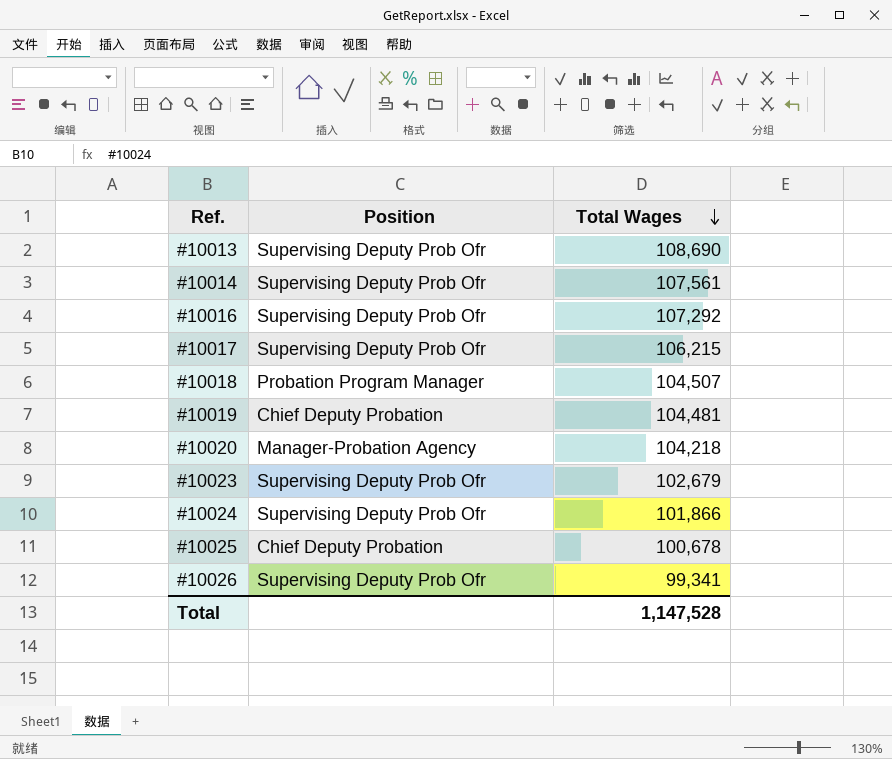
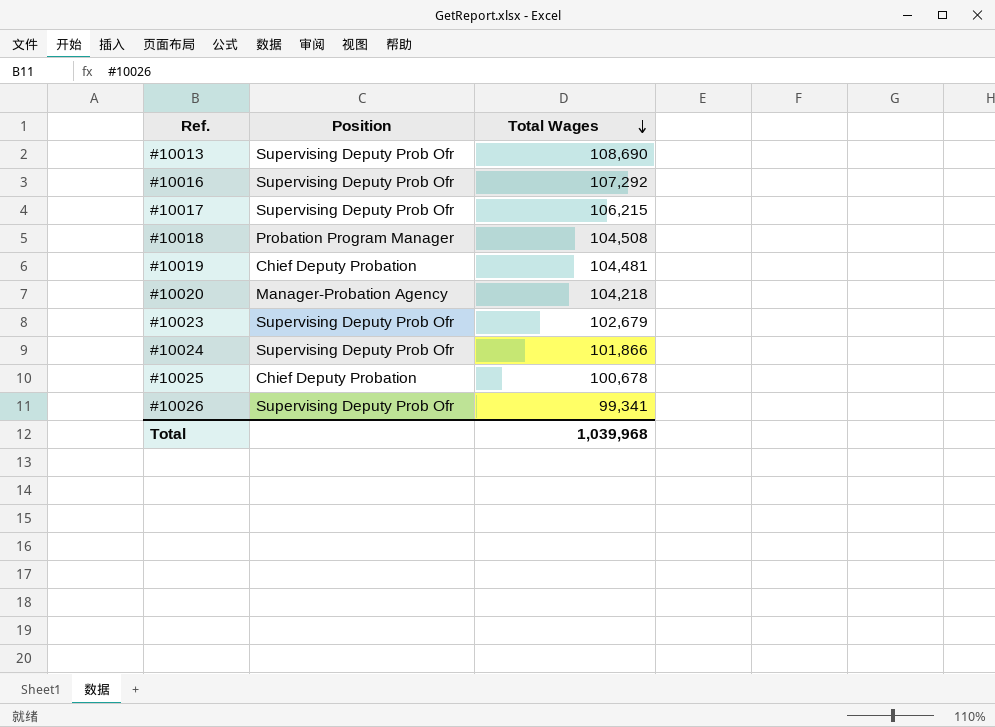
row #10014: Supervising Deputy Prob Ofr | 107,561 -> none
#10018 | Total Wages: 104,507 -> 104,508
Total | Total Wages: 1,147,528 -> 1,039,968

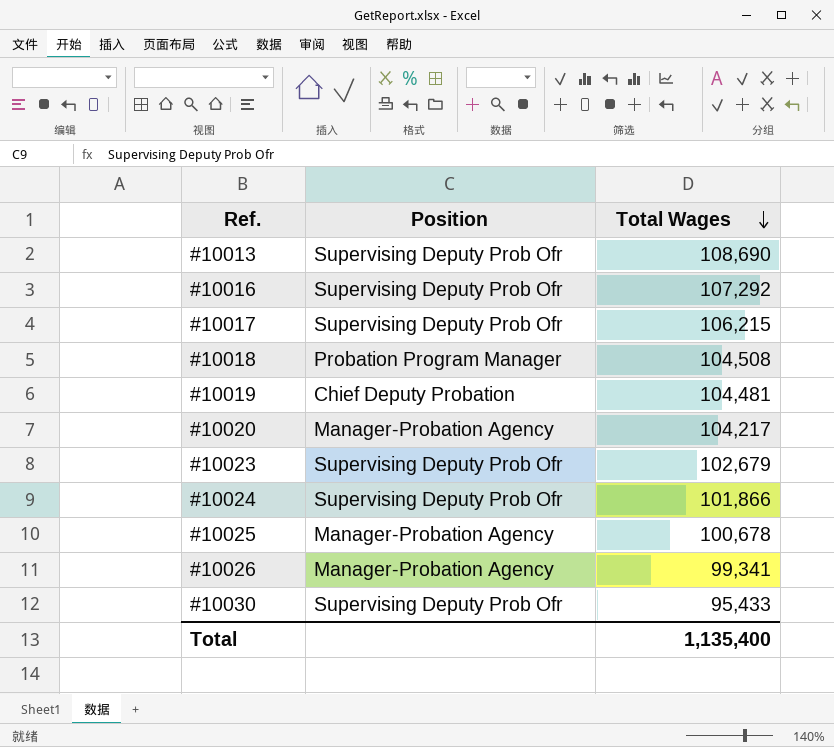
#10020 | Total Wages: 104,218 -> 104,217
#10025 | Position: Chief Deputy Probation -> Manager-Probation Agency
#10026 | Position: Supervising Deputy Prob Ofr -> Manager-Probation Agency
row #10030: none -> Supervising Deputy Prob Ofr | 95,433
Total | Total Wages: 1,039,968 -> 1,135,400

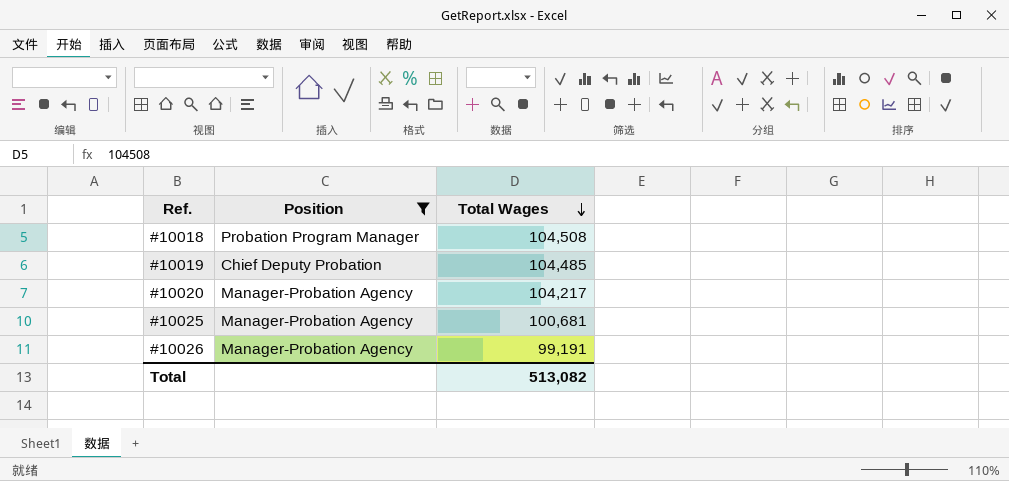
filter: none -> Position != Supervising Deputy Prob Ofr
#10019 | Total Wages: 104,481 -> 104,485
#10025 | Total Wages: 100,678 -> 100,681
#10026 | Total Wages: 99,341 -> 99,191
Total | Total Wages: 1,135,400 -> 513,082

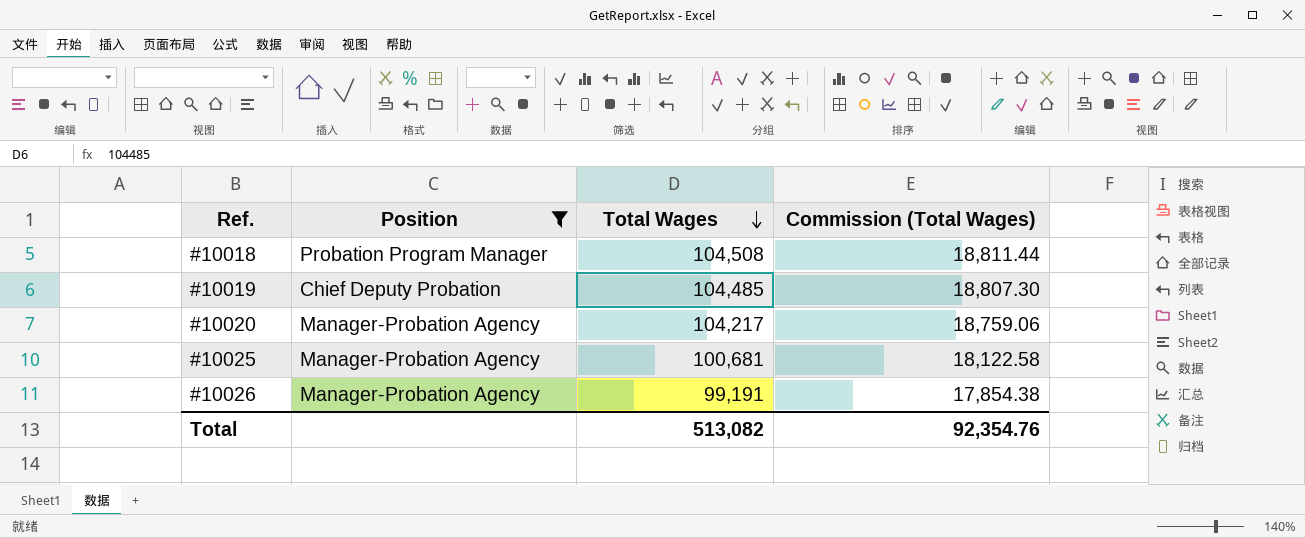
column Commission (Total Wages) | formula: none -> [Total Wages] * 0.18

